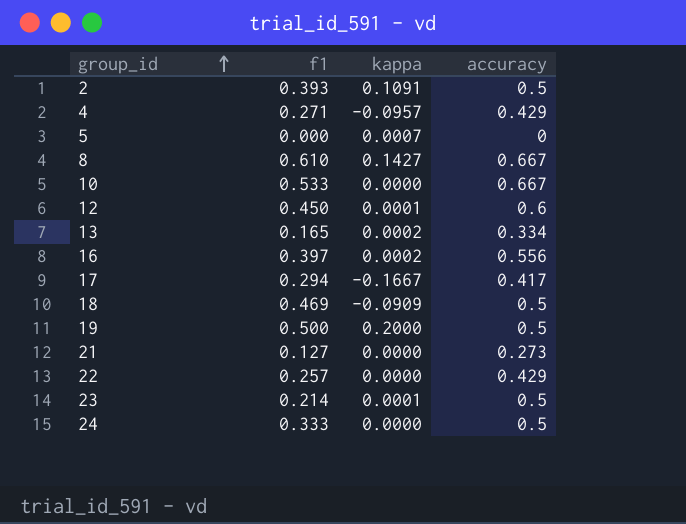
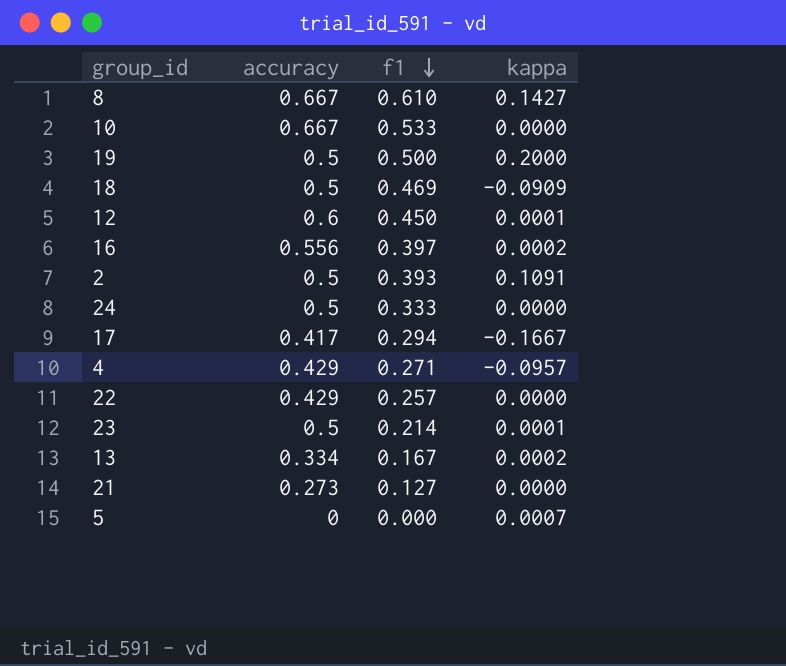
row order: group_id ascending -> f1 descending
column accuracy | position: 4 -> 2
13 | f1: 0.165 -> 0.167

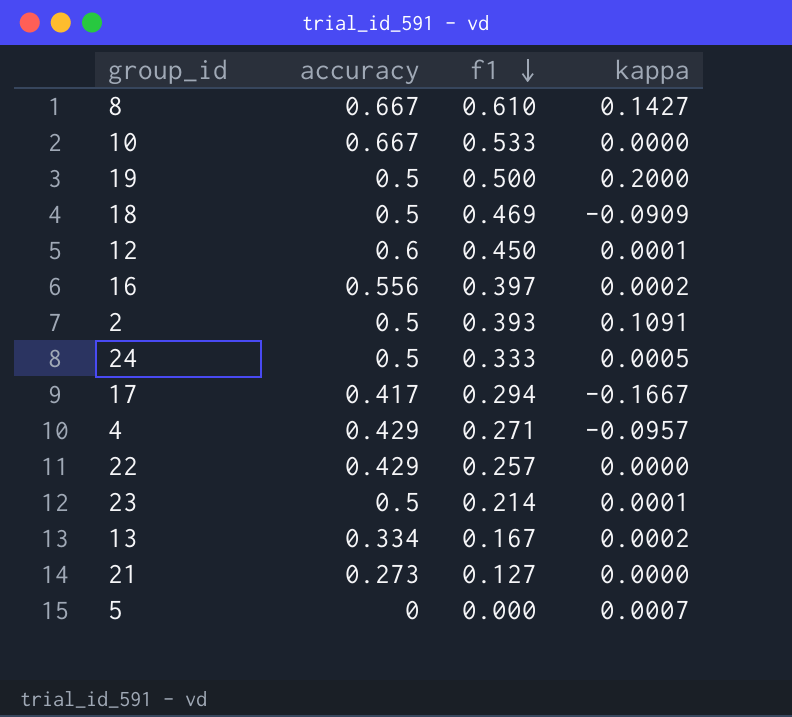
24 | kappa: 0.0000 -> 0.0005

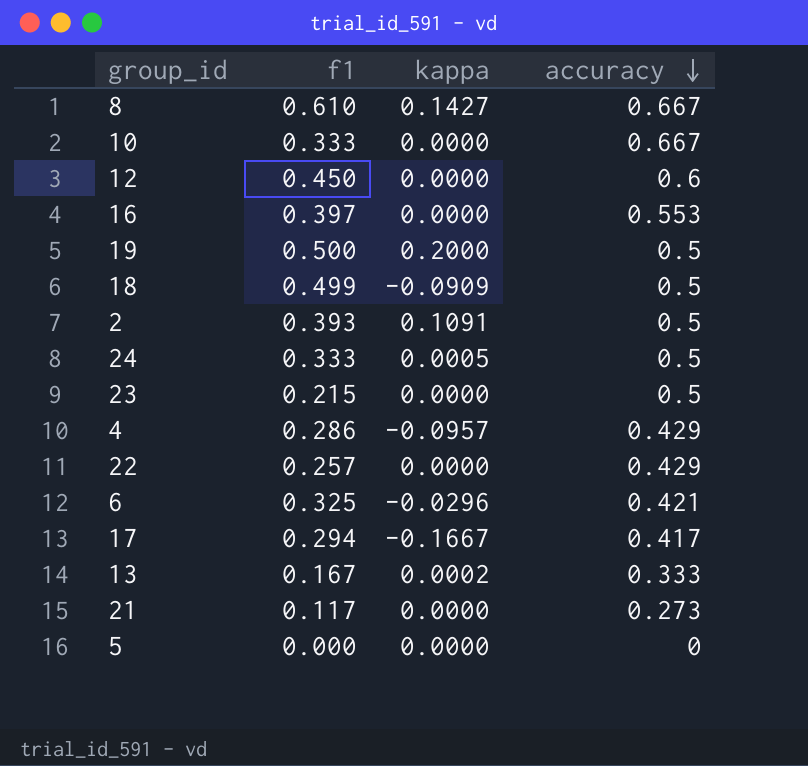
row order: f1 descending -> accuracy descending
column accuracy | position: 2 -> 4
10 | f1: 0.533 -> 0.333
12 | kappa: 0.0001 -> 0.0000
16 | kappa: 0.0002 -> 0.0000
16 | accuracy: 0.556 -> 0.553
18 | f1: 0.469 -> 0.499
23 | f1: 0.214 -> 0.215
23 | kappa: 0.0001 -> 0.0000
4 | f1: 0.271 -> 0.286
row 6: none -> 0.325 | -0.0296 | 0.421
13 | accuracy: 0.334 -> 0.333
21 | f1: 0.127 -> 0.117
5 | kappa: 0.0007 -> 0.0000

